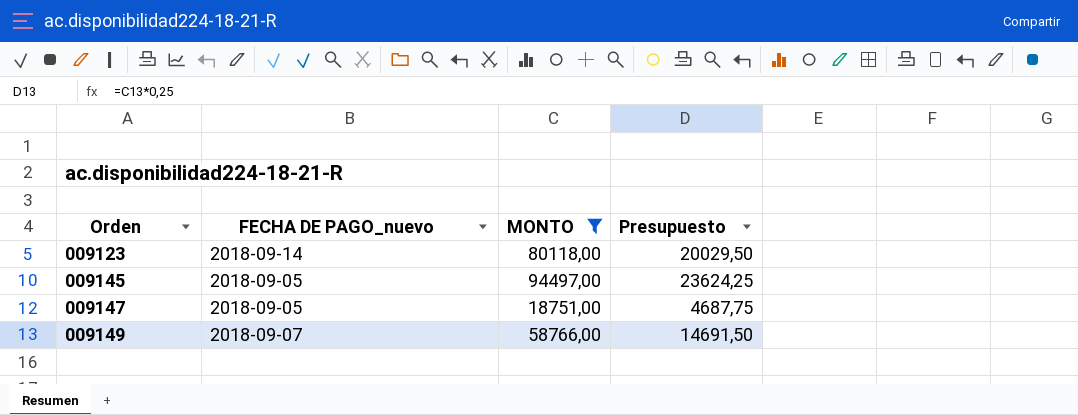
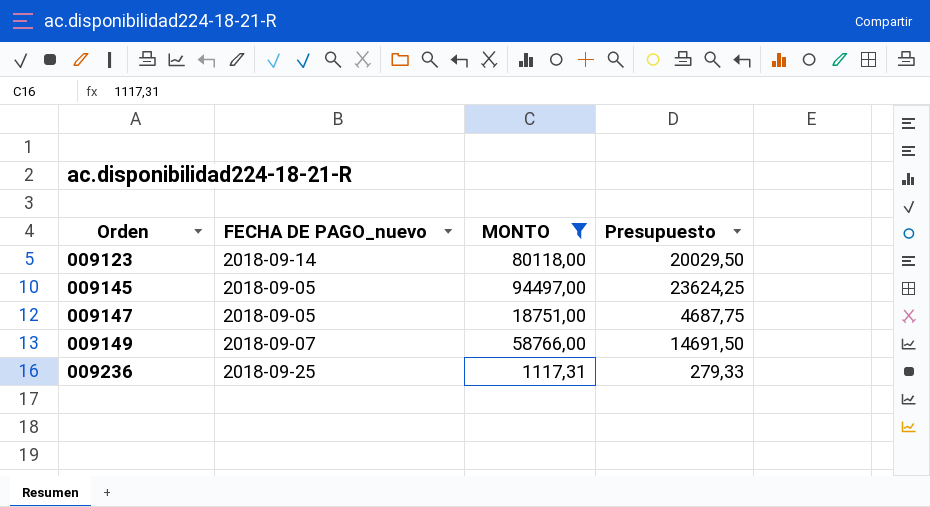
row 009236: none -> 2018-09-25 | 1117,31 | 279,33

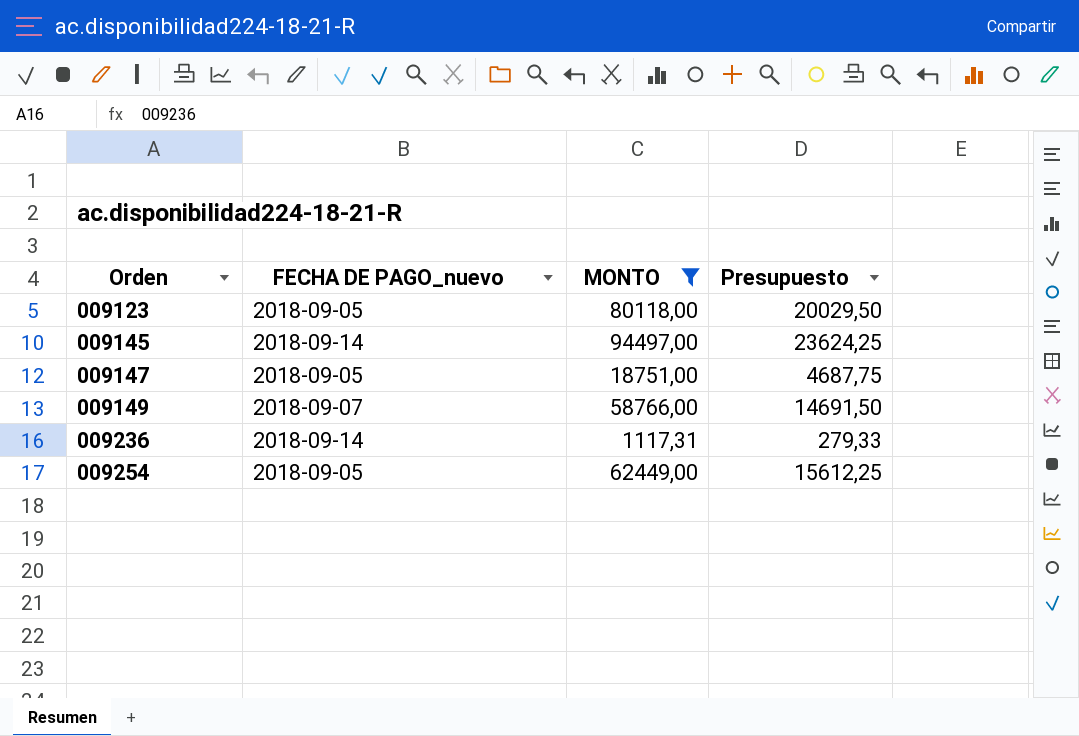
009123 | FECHA DE PAGO_nuevo: 2018-09-14 -> 2018-09-05
009145 | FECHA DE PAGO_nuevo: 2018-09-05 -> 2018-09-14
009236 | FECHA DE PAGO_nuevo: 2018-09-25 -> 2018-09-14
row 009254: none -> 2018-09-05 | 62449,00 | 15612,25

